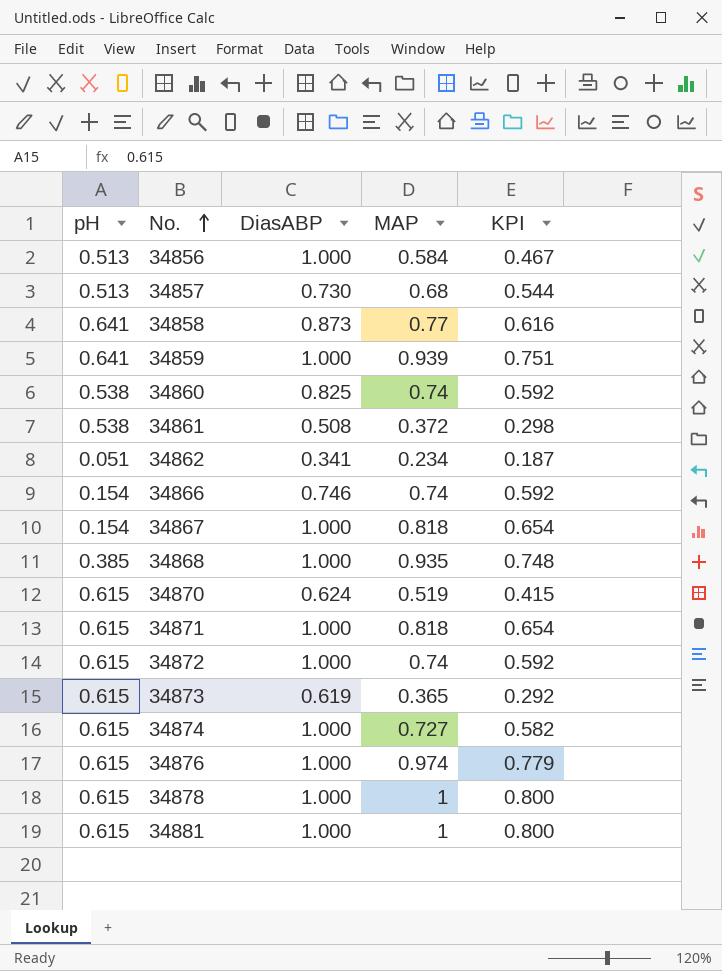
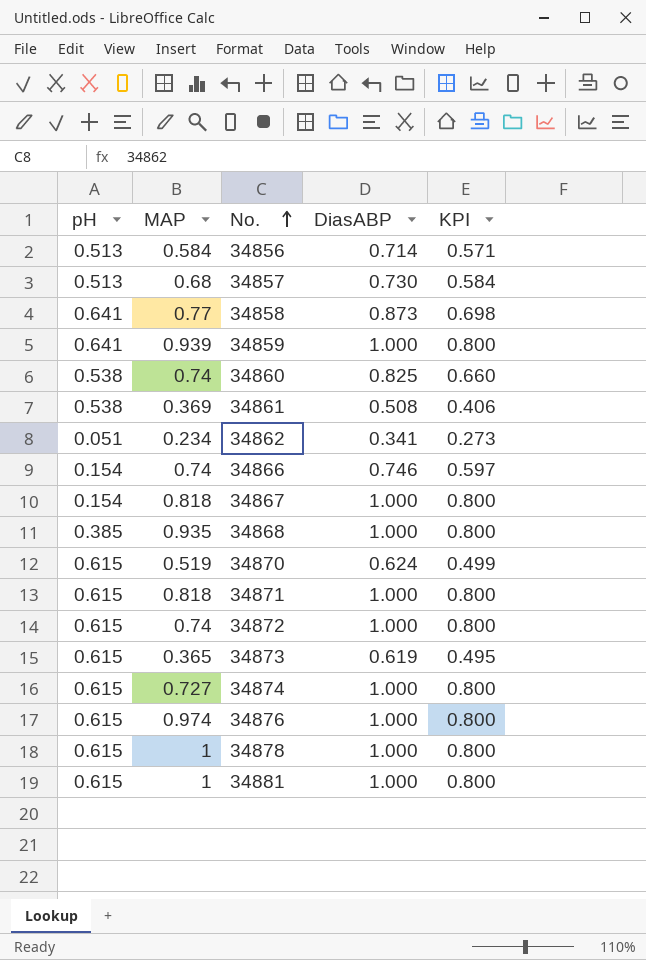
column MAP | position: 4 -> 2
column KPI | formula: [MAP] * 0.8 -> [DiasABP] * 0.8
34856 | DiasABP: 1.000 -> 0.714
34861 | MAP: 0.372 -> 0.369

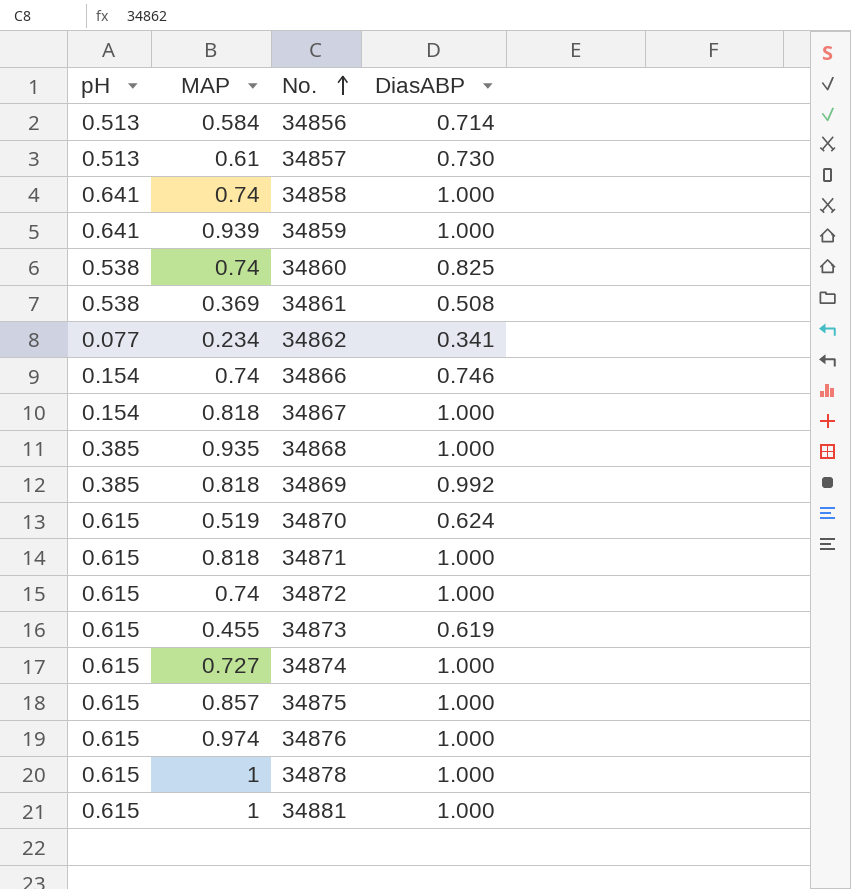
column KPI | formula: [DiasABP] * 0.8 -> none
34857 | MAP: 0.68 -> 0.61
34858 | MAP: 0.77 -> 0.74
34858 | DiasABP: 0.873 -> 1.000
34862 | pH: 0.051 -> 0.077
row 34869: none -> 0.385 | 0.818 | 0.992
34873 | MAP: 0.365 -> 0.455
row 34875: none -> 0.615 | 0.857 | 1.000

